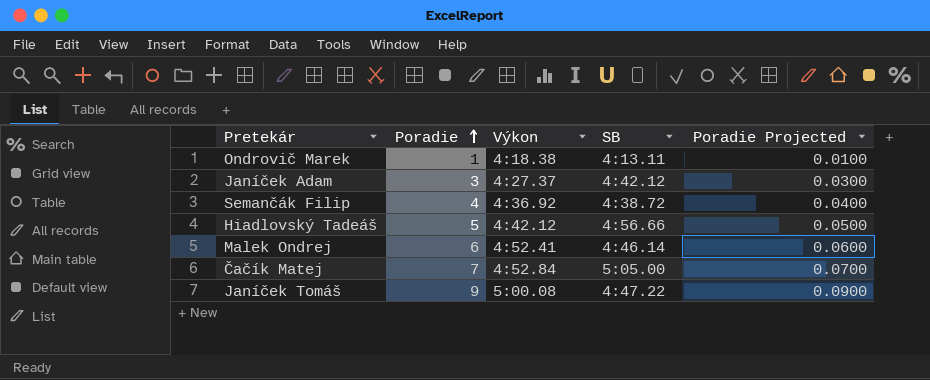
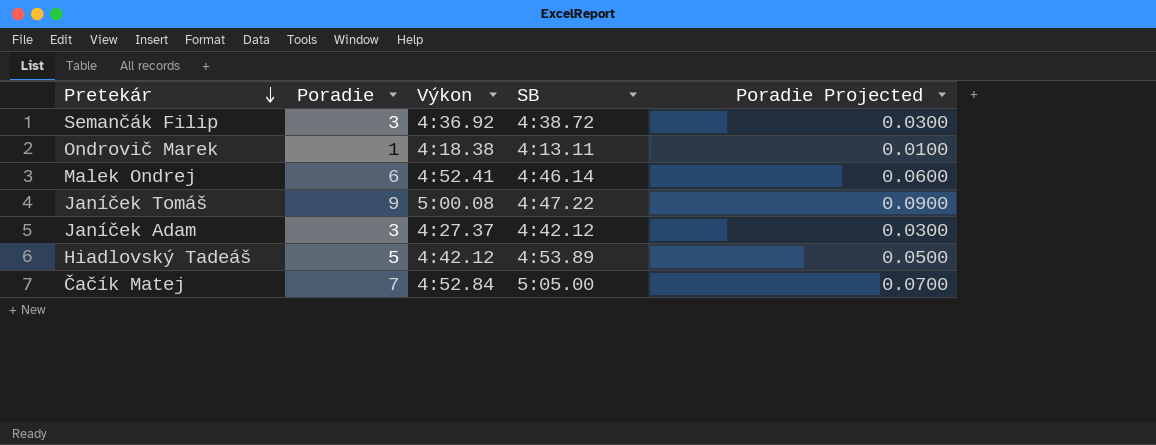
row order: Poradie ascending -> Pretekár descending
Semančák Filip | Poradie: 4 -> 3
Semančák Filip | Poradie Projected: 0.0400 -> 0.0300
Hiadlovský Tadeáš | SB: 4:56.66 -> 4:53.89

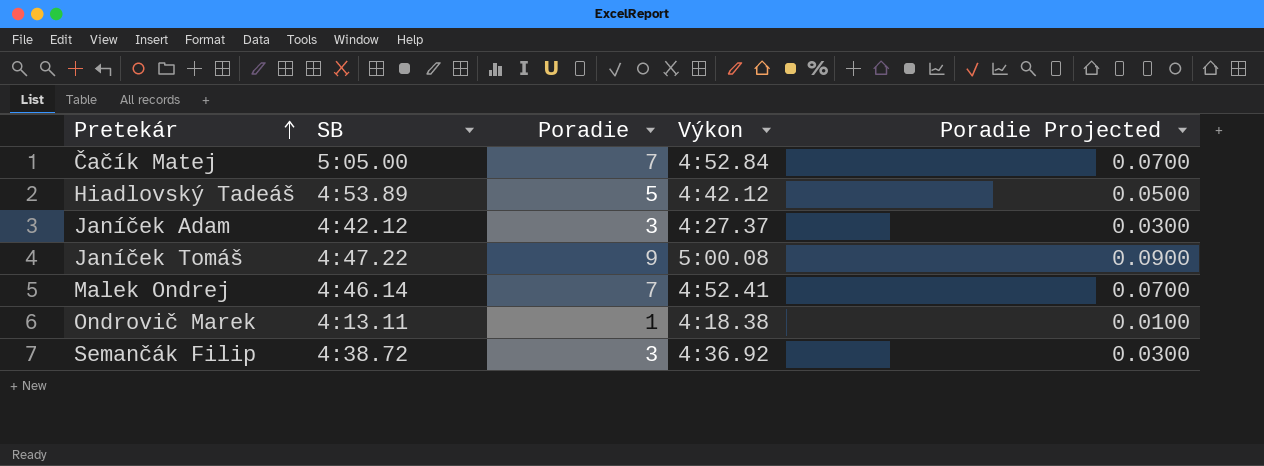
row order: Pretekár descending -> Pretekár ascending
column SB | position: 4 -> 2
Malek Ondrej | Poradie: 6 -> 7
Malek Ondrej | Poradie Projected: 0.0600 -> 0.0700

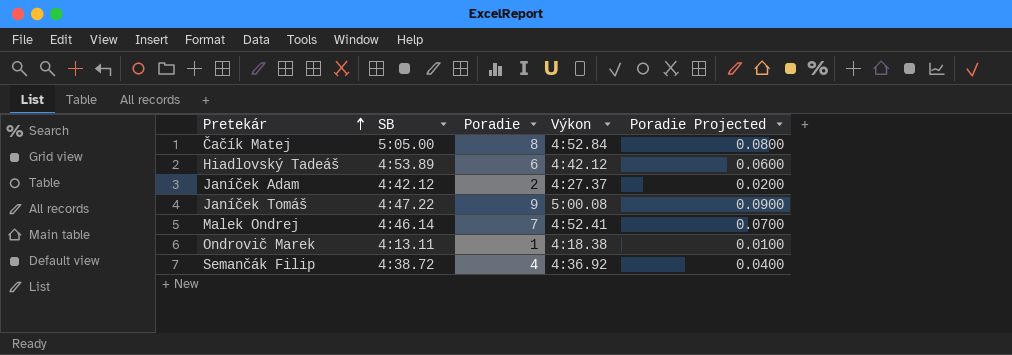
Čačík Matej | Poradie: 7 -> 8
Čačík Matej | Poradie Projected: 0.0700 -> 0.0800
Hiadlovský Tadeáš | Poradie: 5 -> 6
Hiadlovský Tadeáš | Poradie Projected: 0.0500 -> 0.0600
Janíček Adam | Poradie: 3 -> 2
Janíček Adam | Poradie Projected: 0.0300 -> 0.0200
Semančák Filip | Poradie: 3 -> 4
Semančák Filip | Poradie Projected: 0.0300 -> 0.0400

